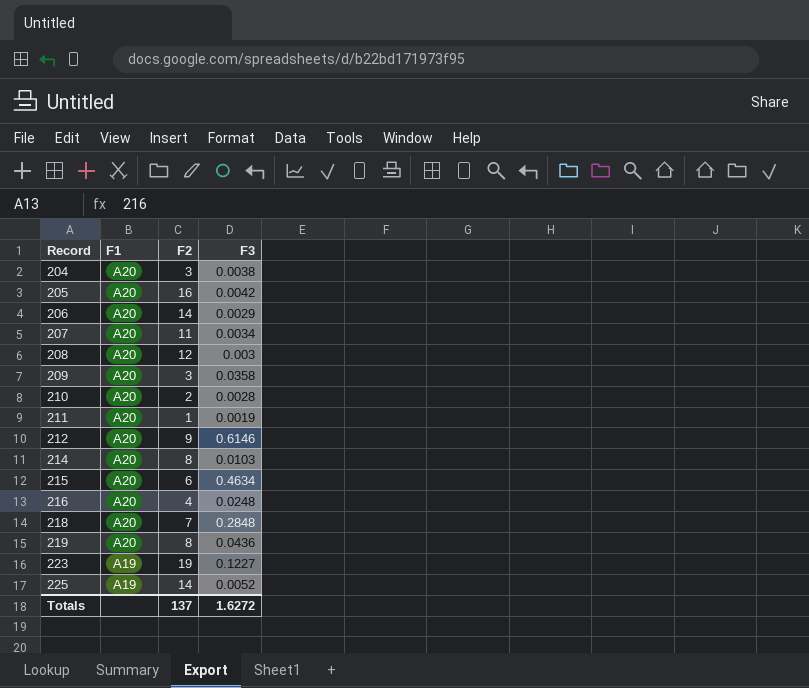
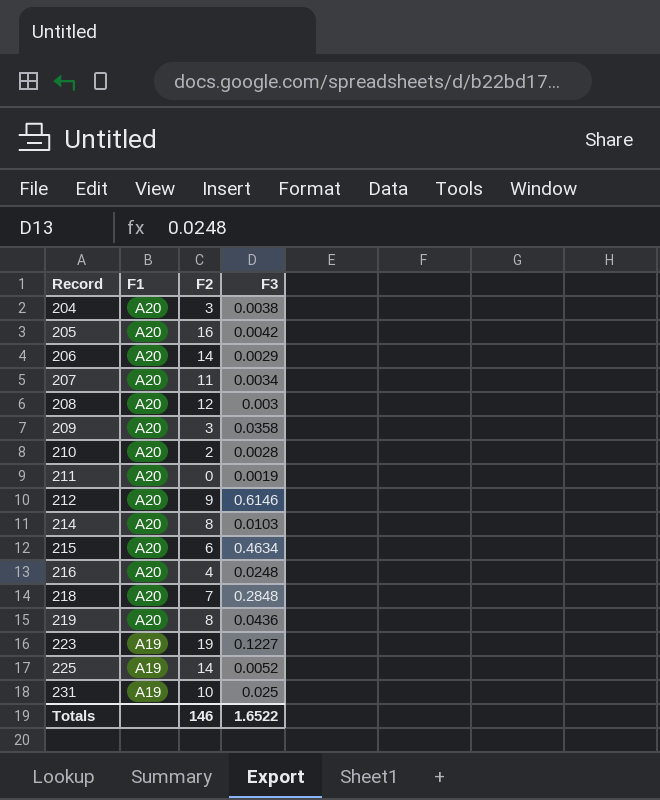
211 | F2: 1 -> 0
row 231: none -> A19 | 10 | 0.025
Totals | F2: 137 -> 146
Totals | F3: 1.6272 -> 1.6522

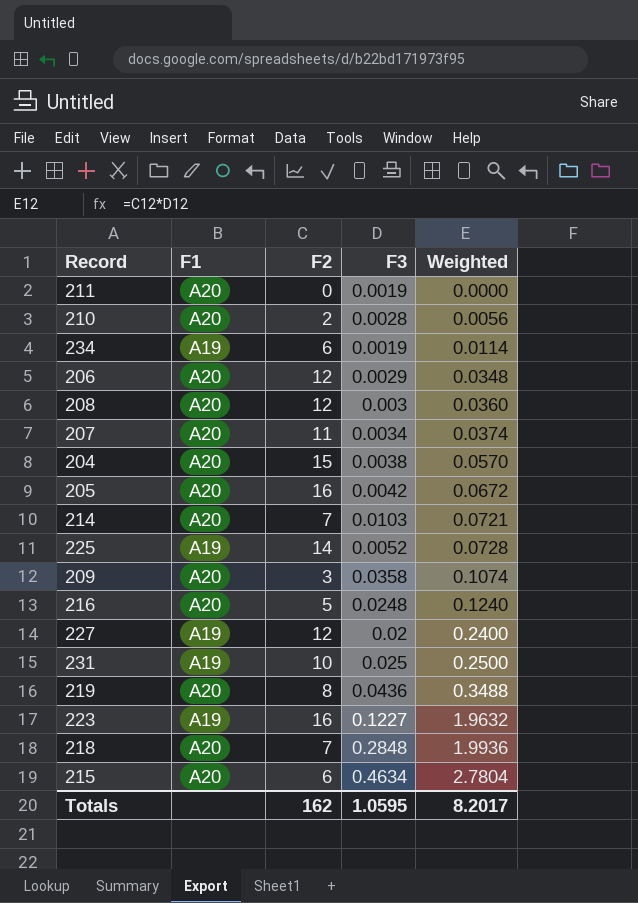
row order: Record ascending -> Weighted ascending
column Weighted | formula: none -> [F2] * [F3]
row 212: A20 | 9 | 0.6146 -> none
row 234: none -> A19 | 6 | 0.0019 | 0.0114
206 | F2: 14 -> 12
204 | F2: 3 -> 15
214 | F2: 8 -> 7
216 | F2: 4 -> 5
row 227: none -> A19 | 12 | 0.02 | 0.2400
223 | F2: 19 -> 16
Totals | F2: 146 -> 162
Totals | F3: 1.6522 -> 1.0595

